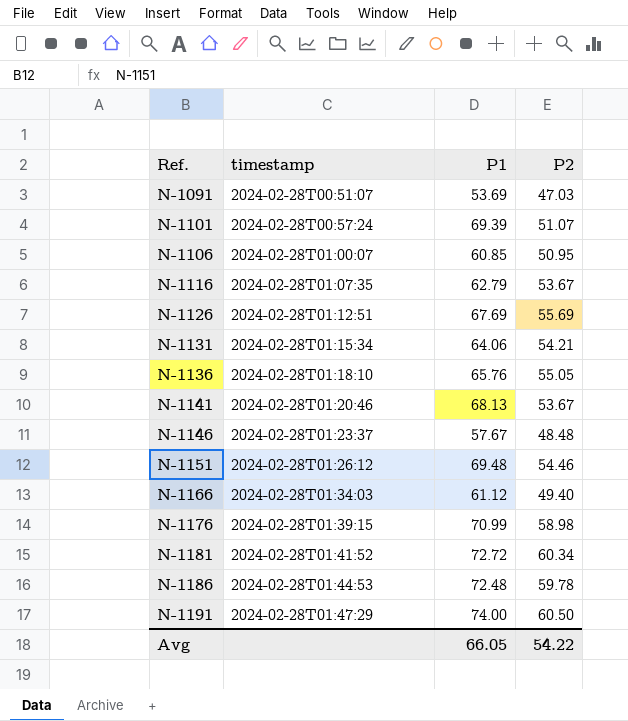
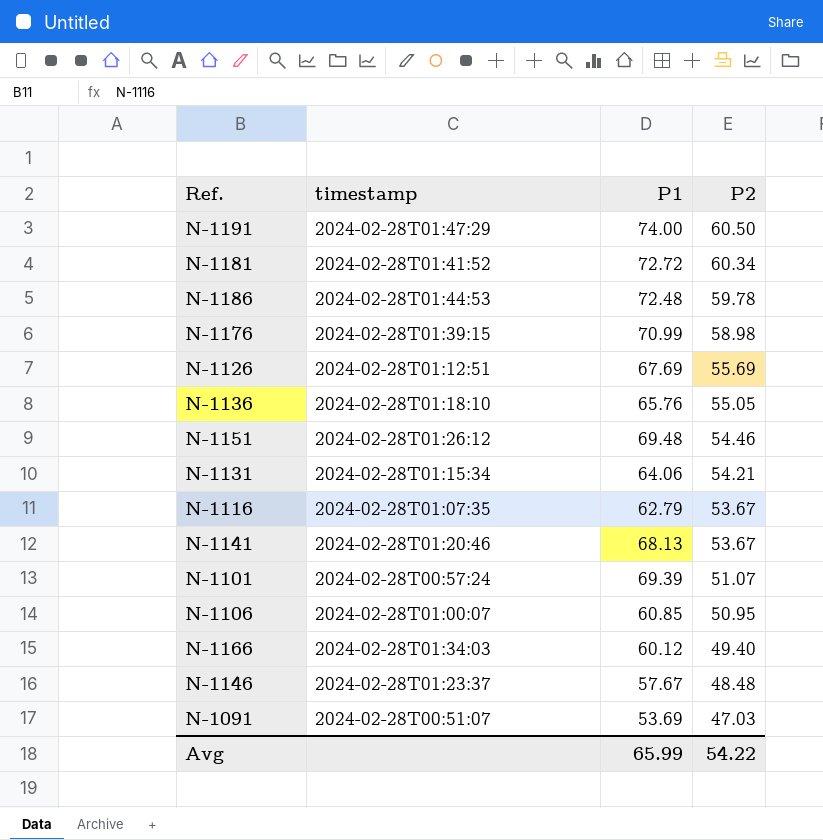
row order: Ref. ascending -> P2 descending
N-1166 | P1: 61.12 -> 60.12
Avg | P1: 66.05 -> 65.99

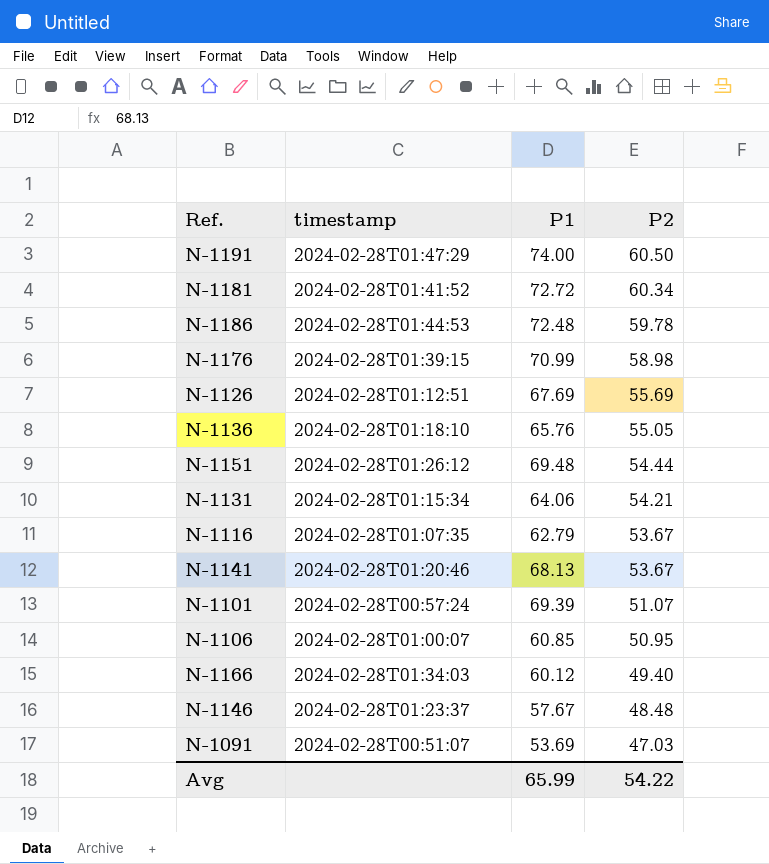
N-1151 | P2: 54.46 -> 54.44

